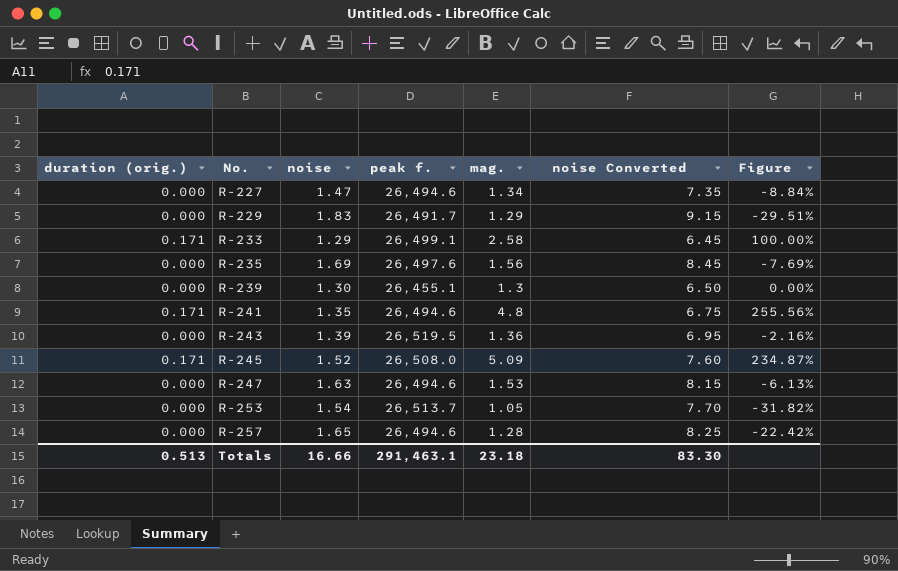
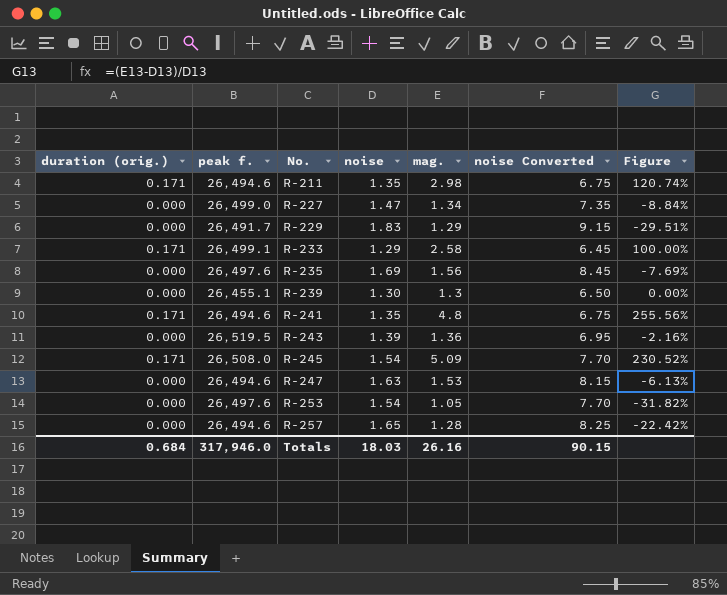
column peak f. | position: 4 -> 2
row R-211: none -> 0.171 | 26,494.6 | 1.35 | 2.98 | 6.75 | 120.74%
R-227 | peak f.: 26,494.6 -> 26,499.0
R-245 | noise: 1.52 -> 1.54
R-245 | noise Converted: 7.60 -> 7.70
R-245 | Figure: 234.87% -> 230.52%
R-253 | peak f.: 26,513.7 -> 26,497.6
Totals | duration (orig.): 0.513 -> 0.684
Totals | peak f.: 291,463.1 -> 317,946.0
Totals | noise: 16.66 -> 18.03
Totals | mag.: 23.18 -> 26.16
Totals | noise Converted: 83.30 -> 90.15

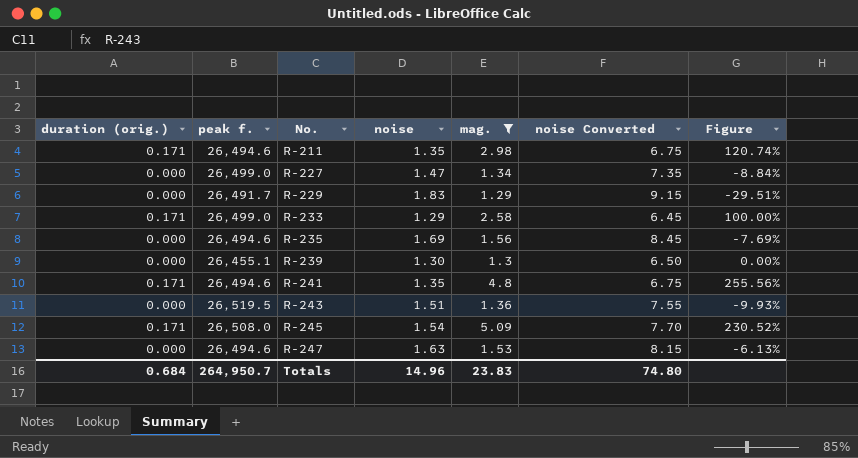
filter: none -> mag. >= 1.29
R-233 | peak f.: 26,499.1 -> 26,499.0
R-235 | peak f.: 26,497.6 -> 26,494.6
R-243 | noise: 1.39 -> 1.51
R-243 | noise Converted: 6.95 -> 7.55
R-243 | Figure: -2.16% -> -9.93%
Totals | peak f.: 317,946.0 -> 264,950.7
Totals | noise: 18.03 -> 14.96
Totals | mag.: 26.16 -> 23.83
Totals | noise Converted: 90.15 -> 74.80

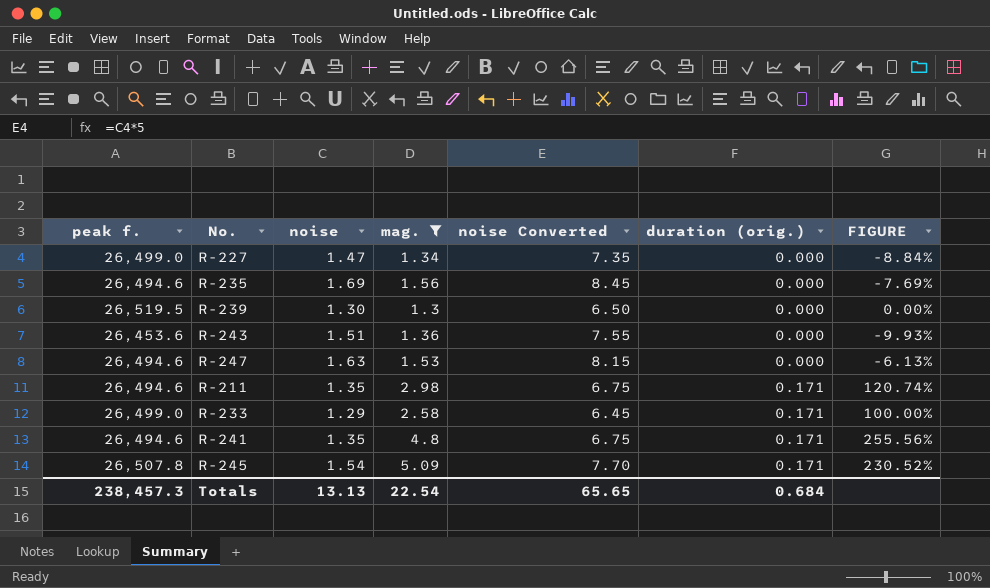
row order: No. ascending -> duration (orig.) ascending
column duration (orig.) | position: 1 -> 6
column name: Figure -> FIGURE
row R-229: 0.000 | 26,491.7 | 1.83 | 1.29 | 9.15 | -29.51% -> none
R-239 | peak f.: 26,455.1 -> 26,519.5
R-243 | peak f.: 26,519.5 -> 26,453.6
R-245 | peak f.: 26,508.0 -> 26,507.8
Totals | peak f.: 264,950.7 -> 238,457.3
Totals | noise: 14.96 -> 13.13
Totals | mag.: 23.83 -> 22.54
Totals | noise Converted: 74.80 -> 65.65

